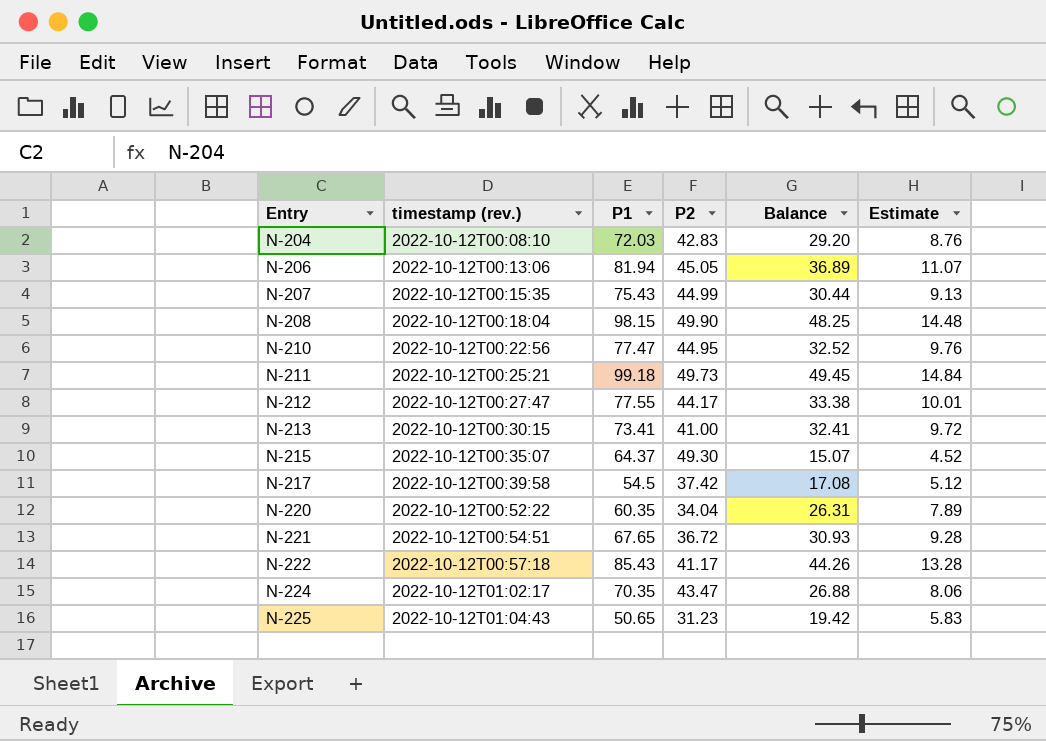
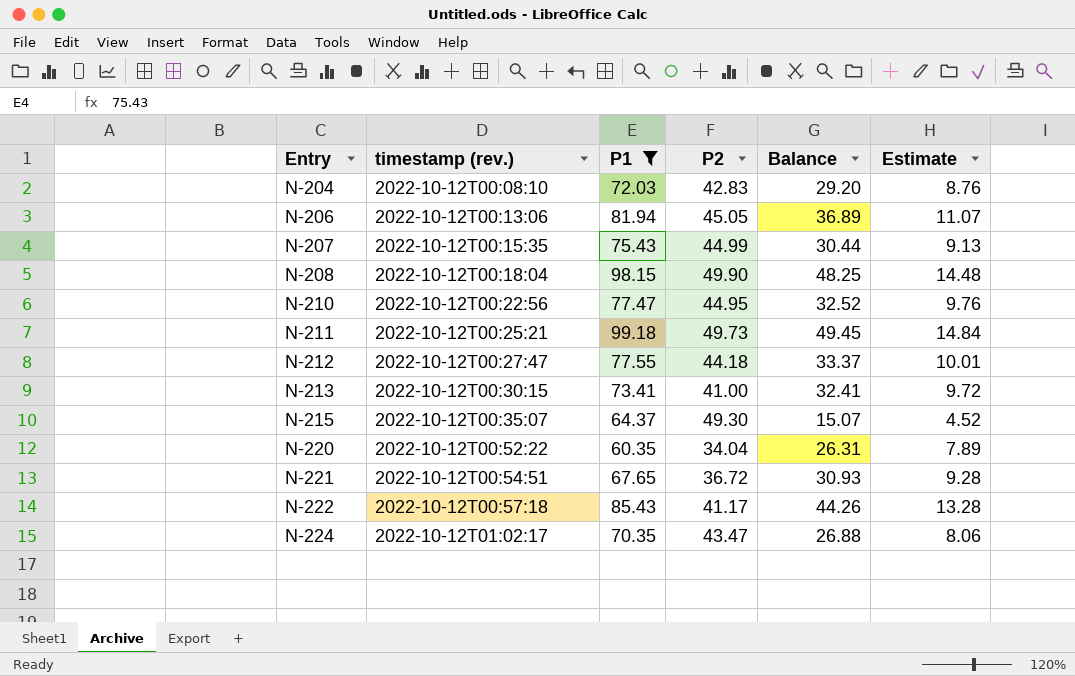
filter: none -> P1 >= 60.35
N-212 | P2: 44.17 -> 44.18
N-212 | Balance: 33.38 -> 33.37

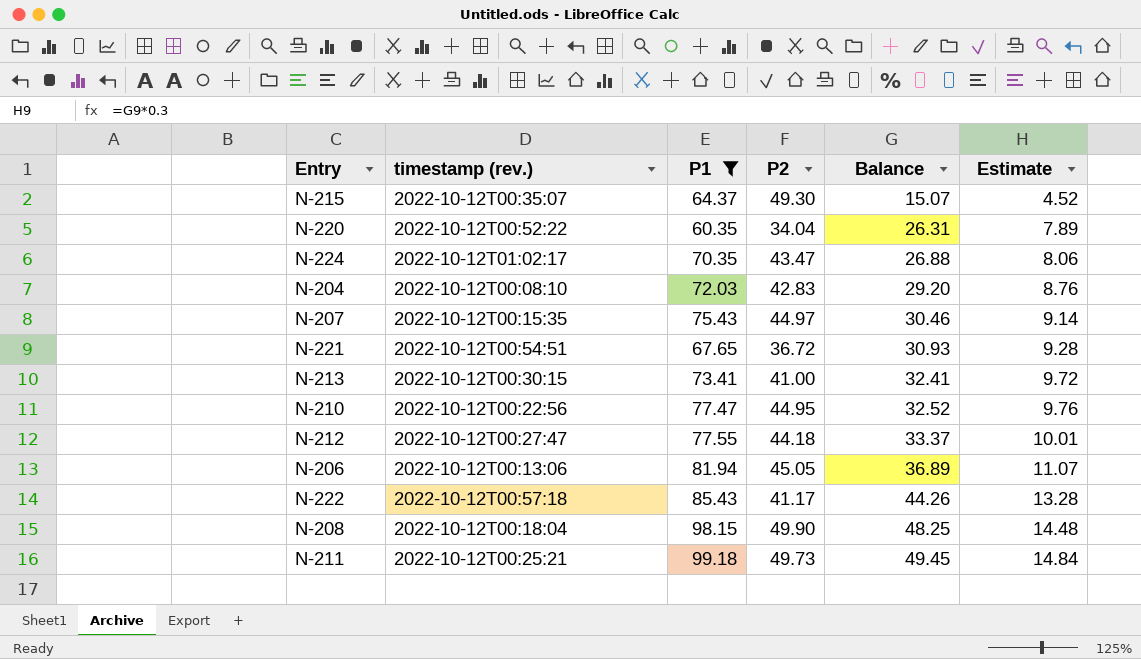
row order: Entry ascending -> Balance ascending
N-207 | P2: 44.99 -> 44.97
N-207 | Balance: 30.44 -> 30.46
N-207 | Estimate: 9.13 -> 9.14

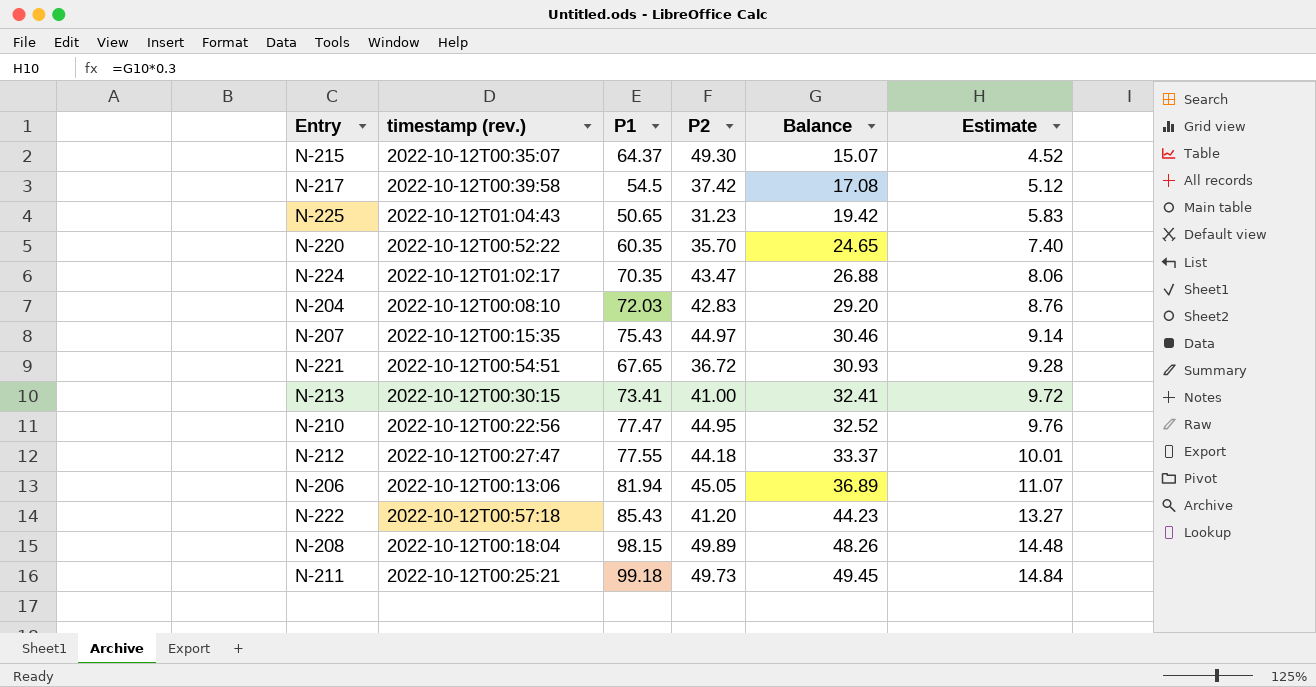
filter: P1 >= 60.35 -> none
N-220 | P2: 34.04 -> 35.70
N-220 | Balance: 26.31 -> 24.65
N-220 | Estimate: 7.89 -> 7.40
N-222 | P2: 41.17 -> 41.20
N-222 | Balance: 44.26 -> 44.23
N-222 | Estimate: 13.28 -> 13.27
N-208 | P2: 49.90 -> 49.89
N-208 | Balance: 48.25 -> 48.26

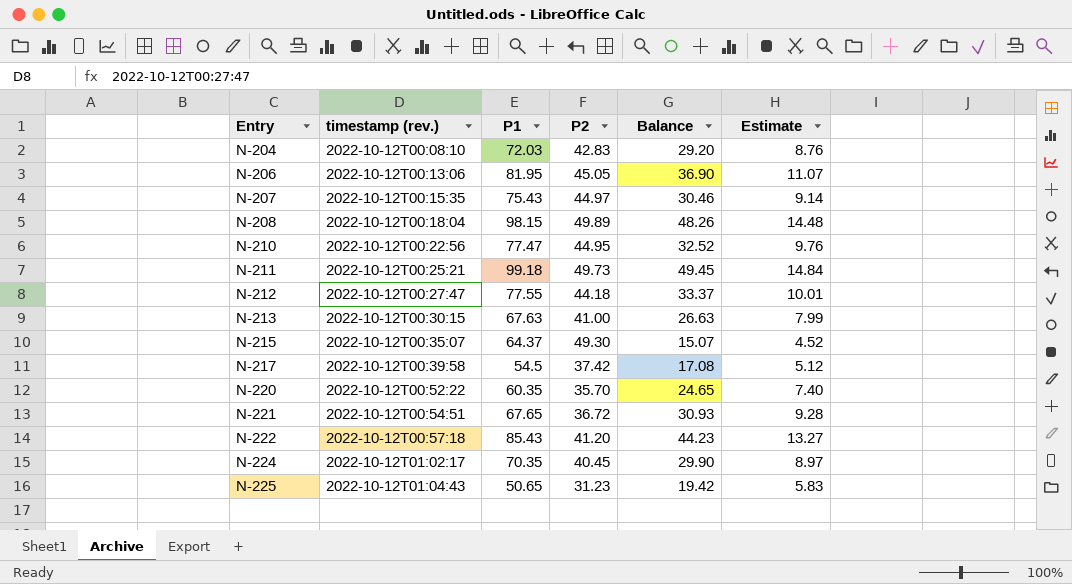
row order: Balance ascending -> Entry ascending
N-206 | P1: 81.94 -> 81.95
N-206 | Balance: 36.89 -> 36.90
N-213 | P1: 73.41 -> 67.63
N-213 | Balance: 32.41 -> 26.63
N-213 | Estimate: 9.72 -> 7.99
N-224 | P2: 43.47 -> 40.45
N-224 | Balance: 26.88 -> 29.90
N-224 | Estimate: 8.06 -> 8.97

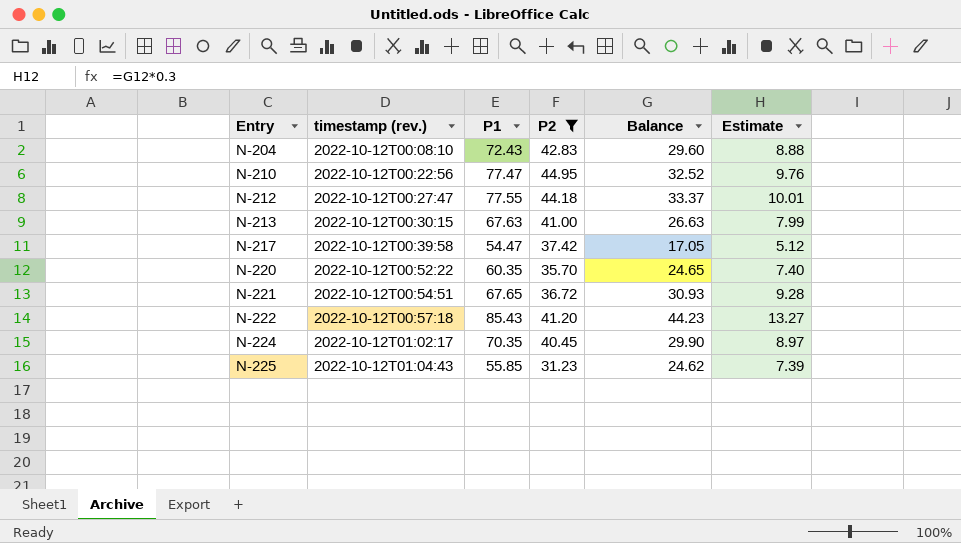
filter: none -> P2 <= 44.95
N-204 | P1: 72.03 -> 72.43
N-204 | Balance: 29.20 -> 29.60
N-204 | Estimate: 8.76 -> 8.88
N-217 | P1: 54.5 -> 54.47
N-217 | Balance: 17.08 -> 17.05
N-225 | P1: 50.65 -> 55.85
N-225 | Balance: 19.42 -> 24.62
N-225 | Estimate: 5.83 -> 7.39

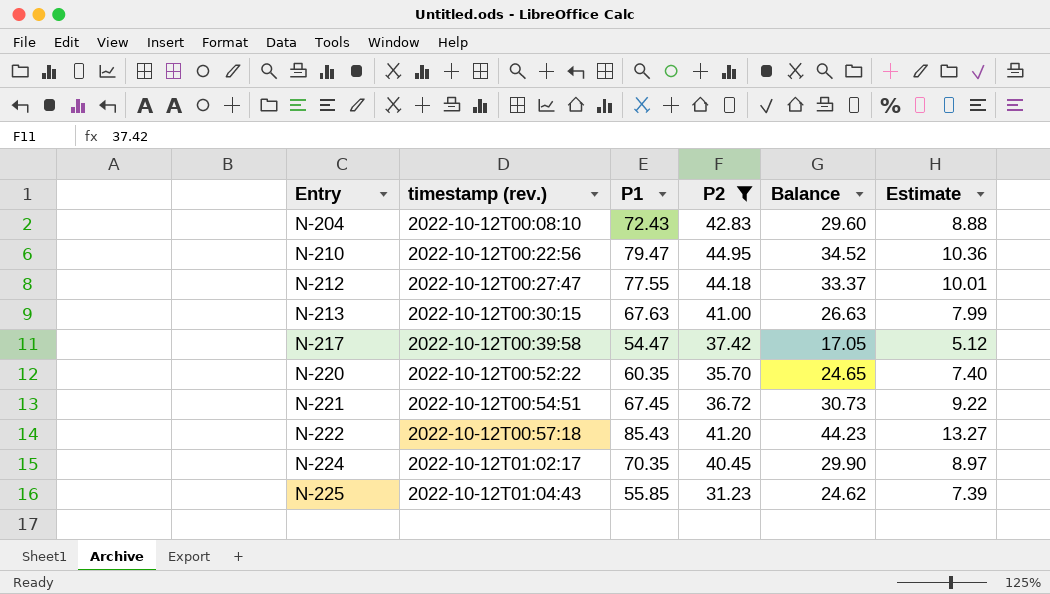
N-210 | P1: 77.47 -> 79.47
N-210 | Balance: 32.52 -> 34.52
N-210 | Estimate: 9.76 -> 10.36
N-221 | P1: 67.65 -> 67.45
N-221 | Balance: 30.93 -> 30.73
N-221 | Estimate: 9.28 -> 9.22

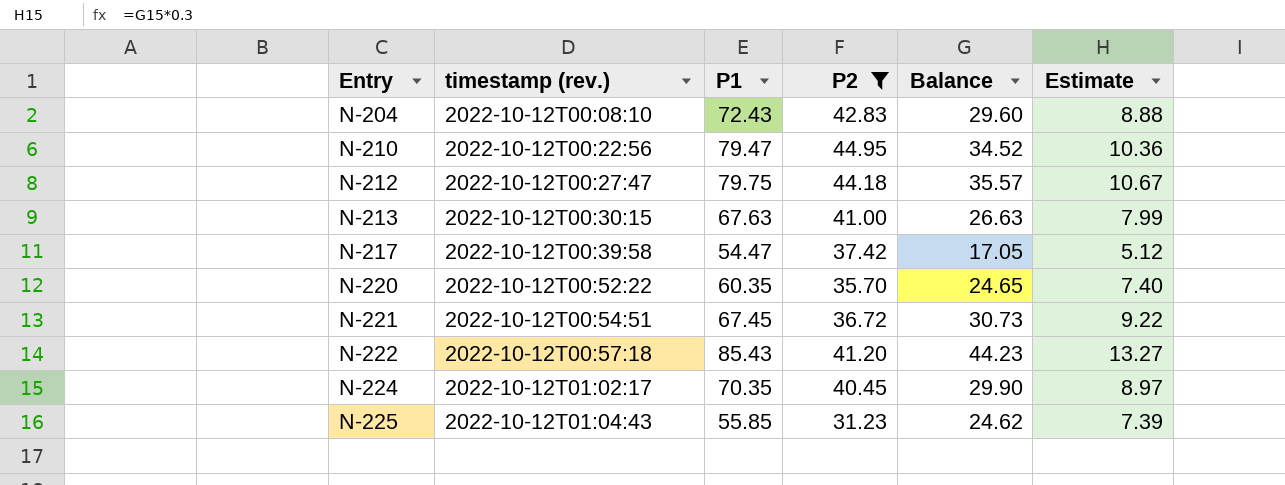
N-212 | P1: 77.55 -> 79.75
N-212 | Balance: 33.37 -> 35.57
N-212 | Estimate: 10.01 -> 10.67

